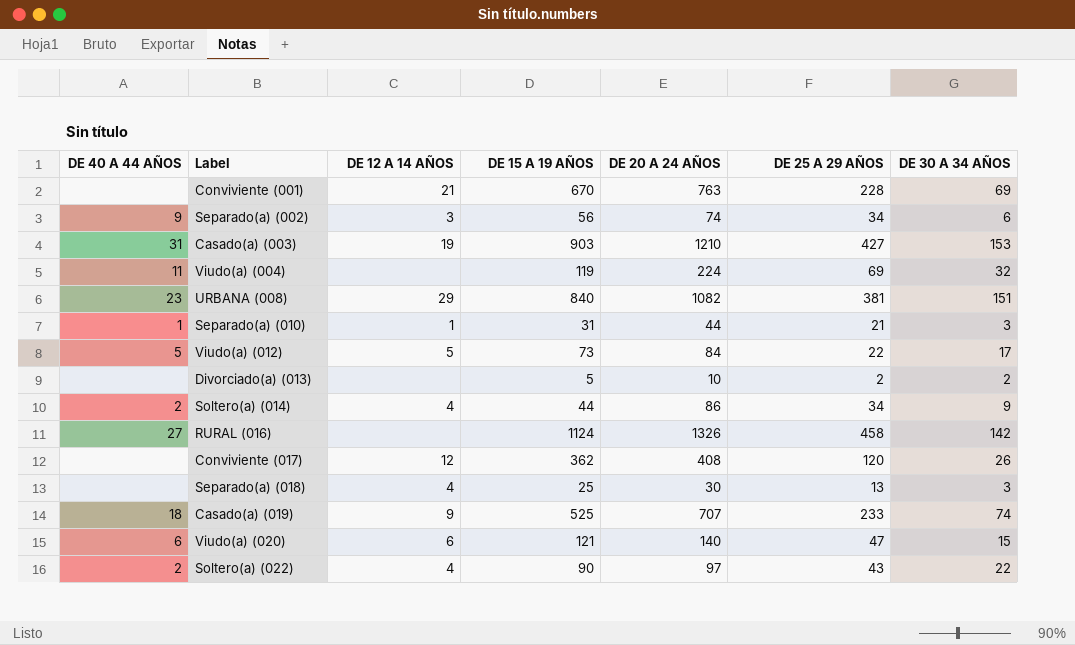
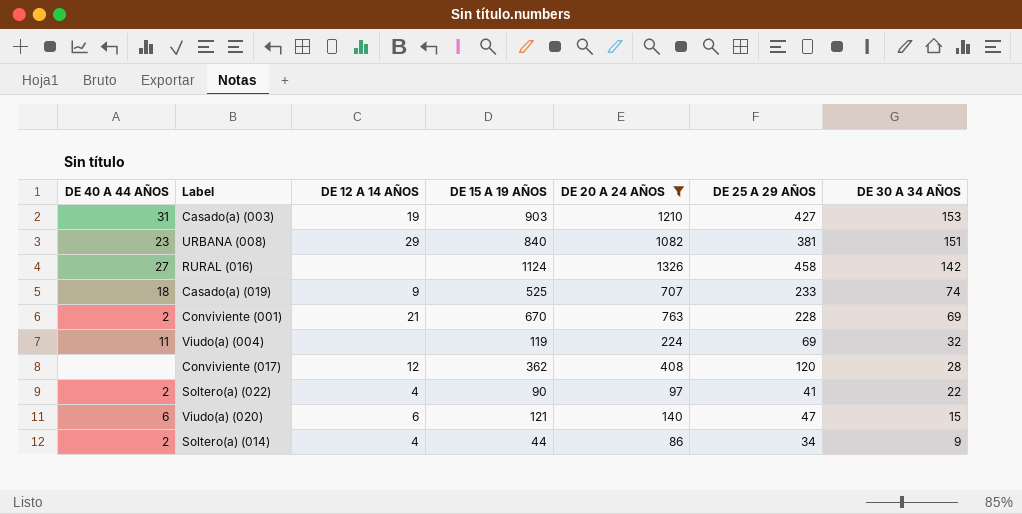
filter: none -> DE 20 A 24 AÑOS >= 86
row order: none -> DE 30 A 34 AÑOS descending
Conviviente (001) | DE 40 A 44 AÑOS: none -> 2
Conviviente (017) | DE 30 A 34 AÑOS: 26 -> 28
Soltero(a) (022) | DE 25 A 29 AÑOS: 43 -> 41

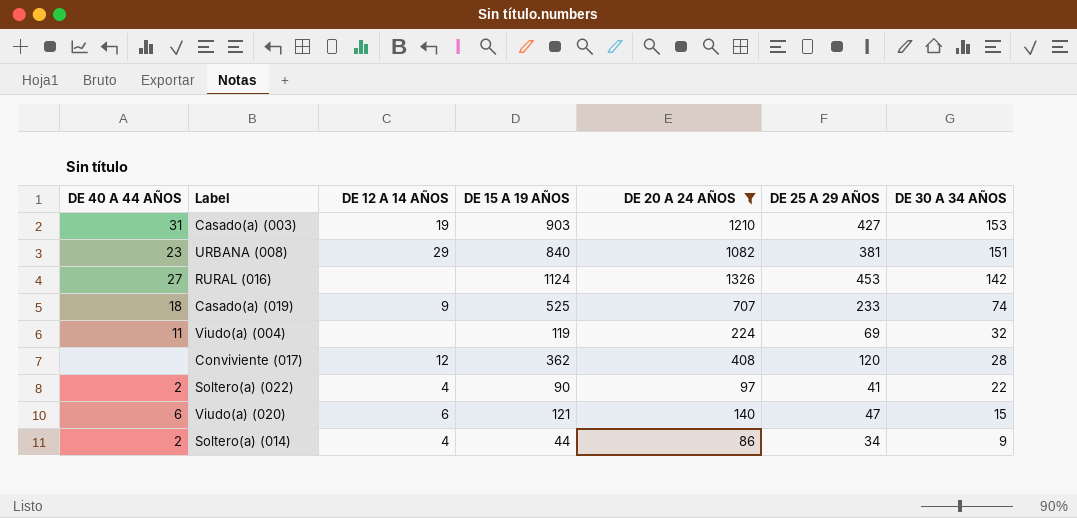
row Conviviente (001): 2 | 21 | 670 | 763 | 228 | 69 -> none
RURAL (016) | DE 25 A 29 AÑOS: 458 -> 453

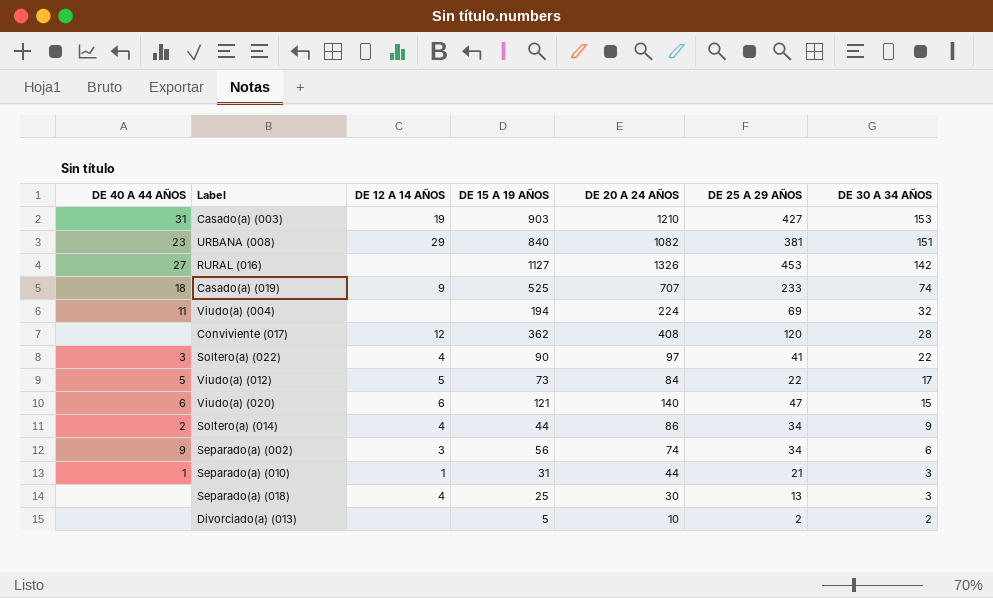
filter: DE 20 A 24 AÑOS >= 86 -> none
RURAL (016) | DE 15 A 19 AÑOS: 1124 -> 1127
Viudo(a) (004) | DE 15 A 19 AÑOS: 119 -> 194
Soltero(a) (022) | DE 40 A 44 AÑOS: 2 -> 3

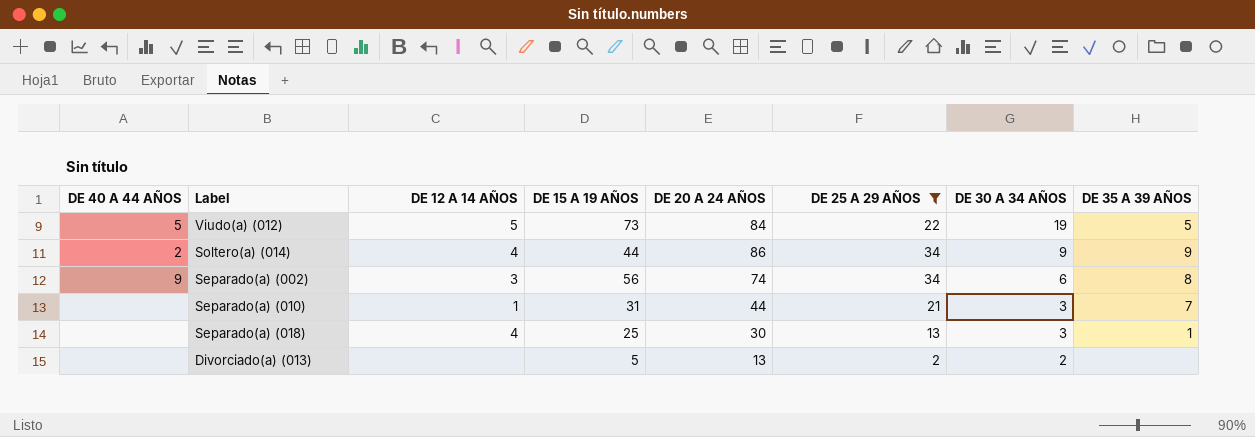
filter: none -> DE 25 A 29 AÑOS <= 34
column DE 35 A 39 AÑOS | position: none -> 8
Viudo(a) (012) | DE 30 A 34 AÑOS: 17 -> 19
Separado(a) (010) | DE 40 A 44 AÑOS: 1 -> none
Divorciado(a) (013) | DE 20 A 24 AÑOS: 10 -> 13

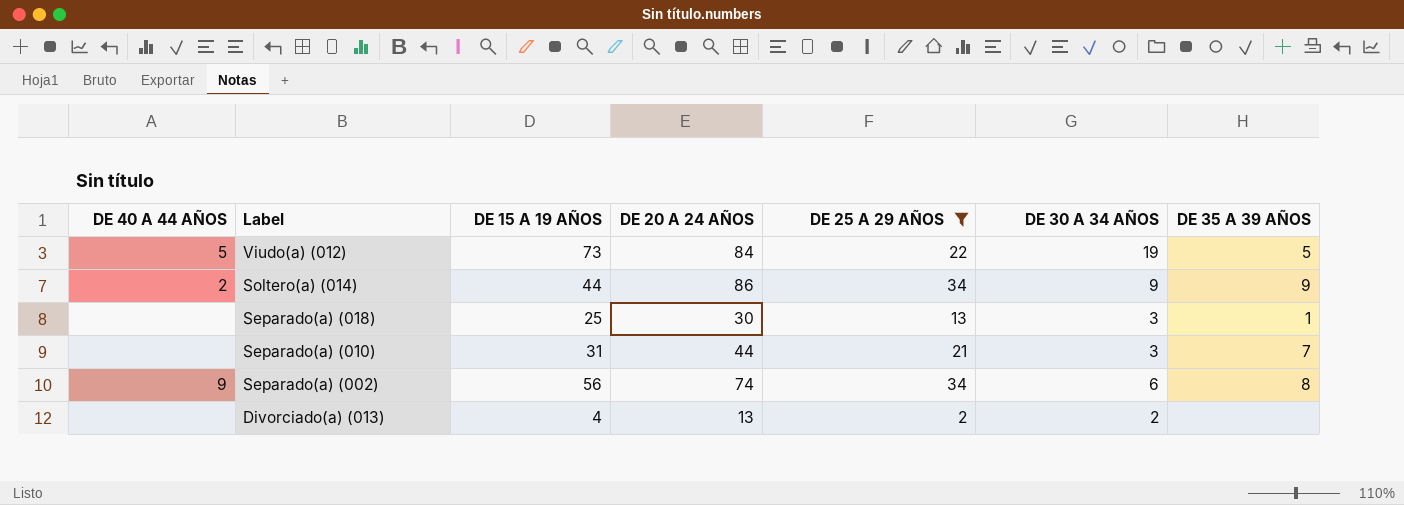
row order: DE 30 A 34 AÑOS descending -> Label descending
column DE 12 A 14 AÑOS | position: 3 -> none
Divorciado(a) (013) | DE 15 A 19 AÑOS: 5 -> 4

